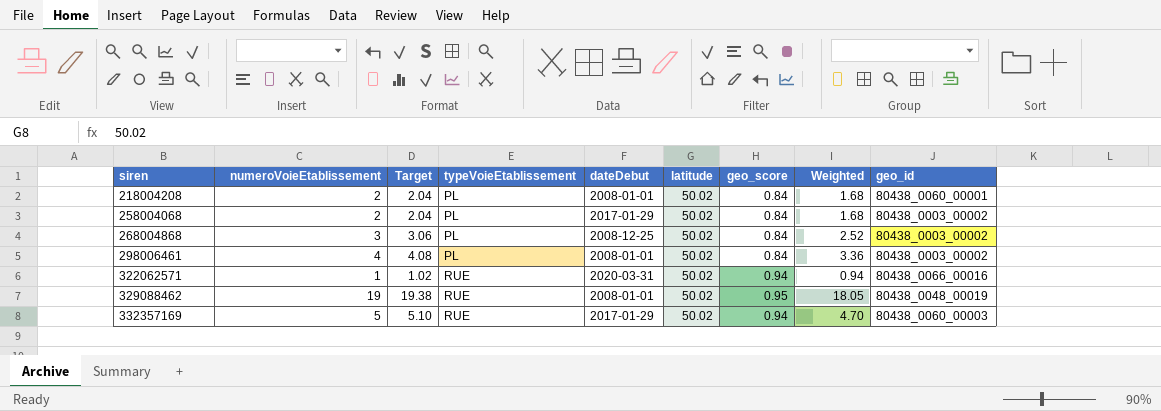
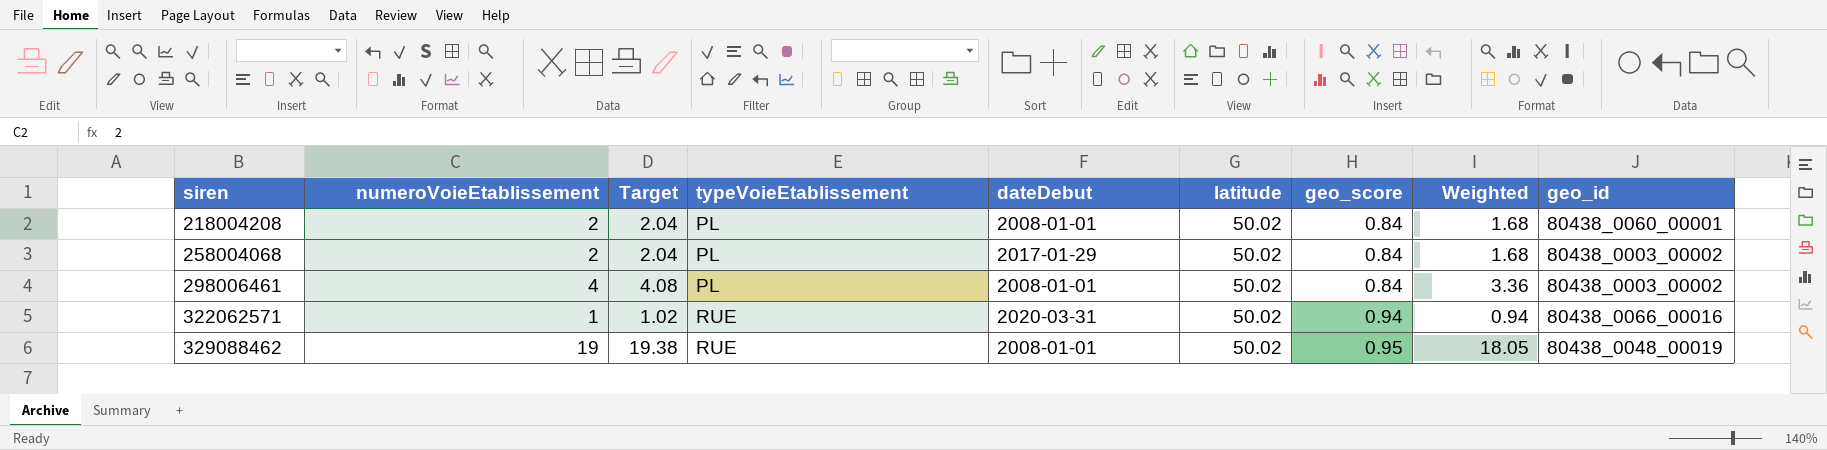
row 268004868: 3 | 3.06 | PL | 2008-12-25 | 50.02 | 0.84 | 2.52 | 80438_0003_00002 -> none
row 332357169: 5 | 5.10 | RUE | 2017-01-29 | 50.02 | 0.94 | 4.70 | 80438_0060_00003 -> none

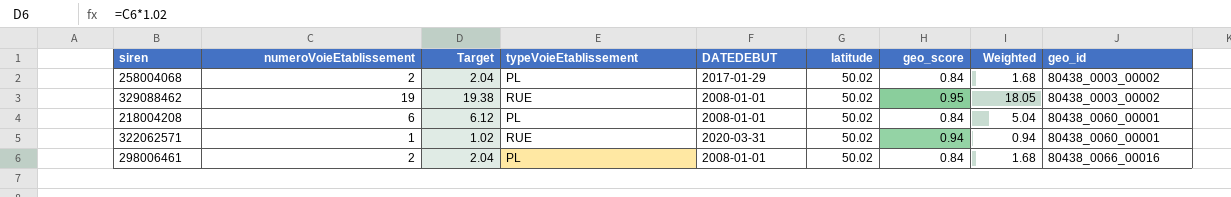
row order: siren ascending -> geo_id ascending
column name: dateDebut -> DATEDEBUT
329088462 | geo_id: 80438_0048_00019 -> 80438_0003_00002
218004208 | numeroVoieEtablissement: 2 -> 6
218004208 | Target: 2.04 -> 6.12
218004208 | Weighted: 1.68 -> 5.04
322062571 | geo_id: 80438_0066_00016 -> 80438_0060_00001
298006461 | numeroVoieEtablissement: 4 -> 2
298006461 | Target: 4.08 -> 2.04
298006461 | Weighted: 3.36 -> 1.68
298006461 | geo_id: 80438_0003_00002 -> 80438_0066_00016

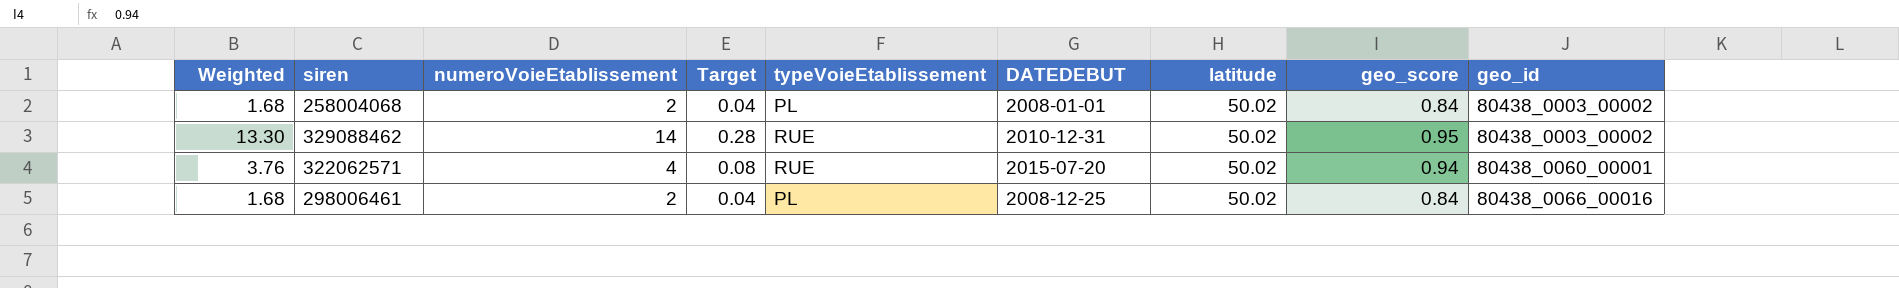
column Weighted | position: 8 -> 1
column Target | formula: [numeroVoieEtablissement] * 1.02 -> [numeroVoieEtablissement] * 0.02
row 218004208: 6 | 6.12 | PL | 2008-01-01 | 50.02 | 0.84 | 5.04 | 80438_0060_00001 -> none
258004068 | DATEDEBUT: 2017-01-29 -> 2008-01-01
329088462 | Weighted: 18.05 -> 13.30
329088462 | numeroVoieEtablissement: 19 -> 14
329088462 | DATEDEBUT: 2008-01-01 -> 2010-12-31
322062571 | Weighted: 0.94 -> 3.76
322062571 | numeroVoieEtablissement: 1 -> 4
322062571 | DATEDEBUT: 2020-03-31 -> 2015-07-20
298006461 | DATEDEBUT: 2008-01-01 -> 2008-12-25

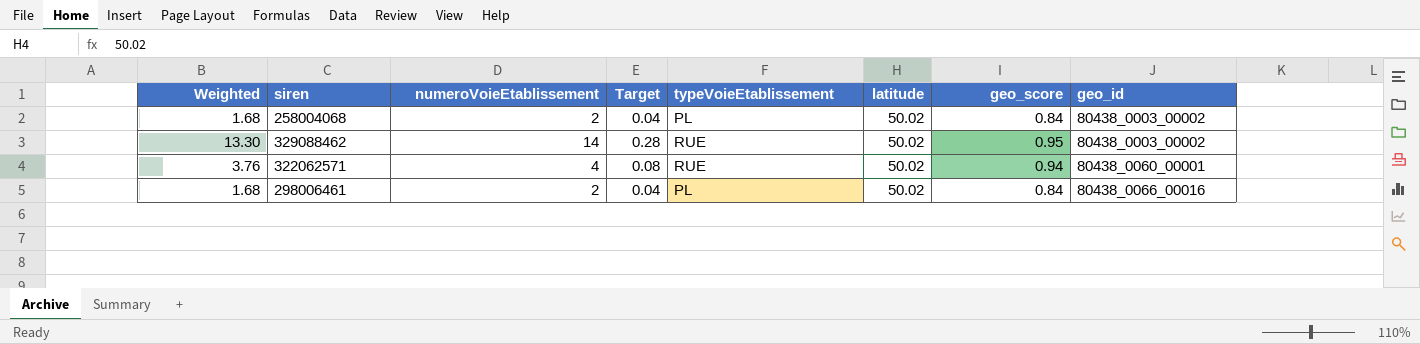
column DATEDEBUT | position: 6 -> none

